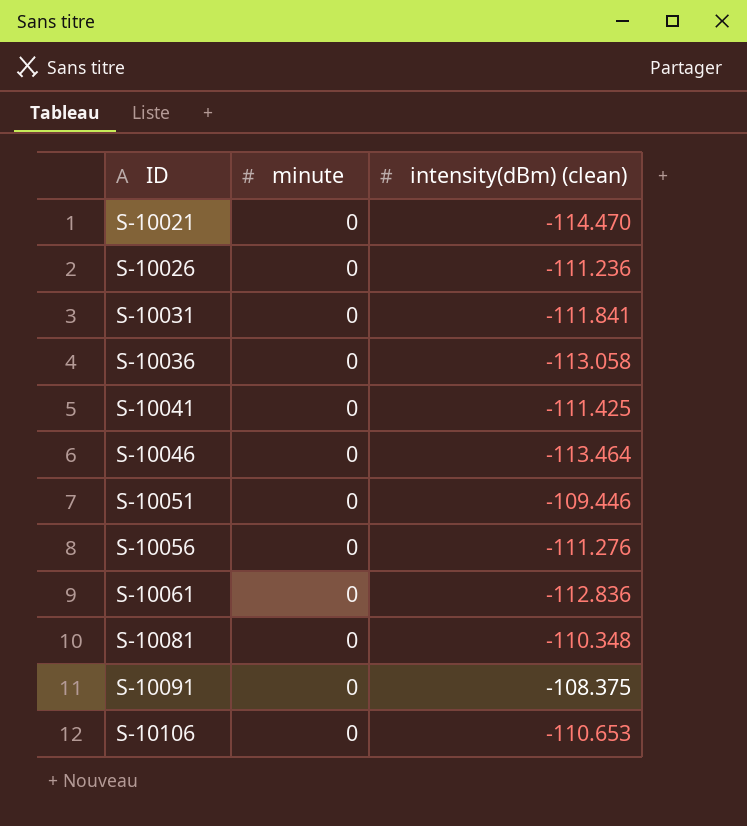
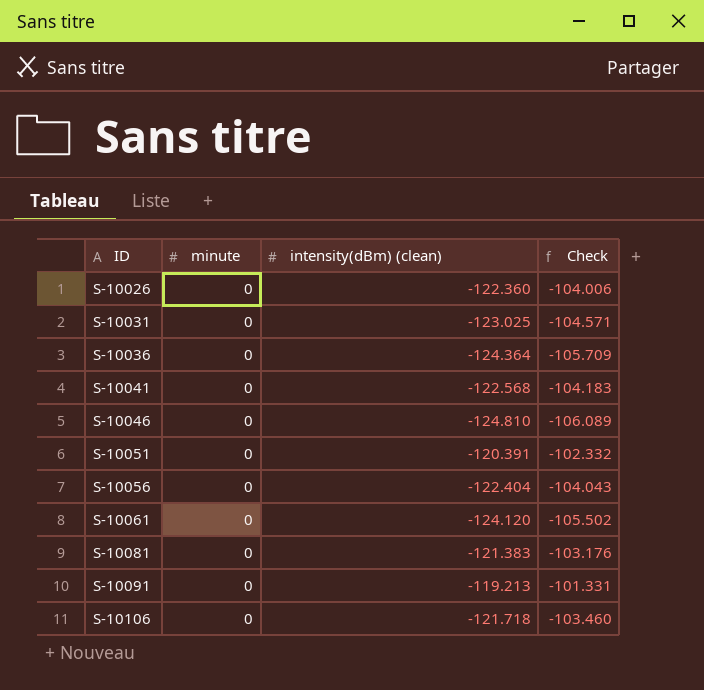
column Check | formula: none -> [intensity(dBm) (clean)] * 0.85
row S-10021: 0 | -114.470 -> none
S-10026 | intensity(dBm) (clean): -111.236 -> -122.360
S-10031 | intensity(dBm) (clean): -111.841 -> -123.025
S-10036 | intensity(dBm) (clean): -113.058 -> -124.364
S-10041 | intensity(dBm) (clean): -111.425 -> -122.568
S-10046 | intensity(dBm) (clean): -113.464 -> -124.810
S-10051 | intensity(dBm) (clean): -109.446 -> -120.391
S-10056 | intensity(dBm) (clean): -111.276 -> -122.404
S-10061 | intensity(dBm) (clean): -112.836 -> -124.120
S-10081 | intensity(dBm) (clean): -110.348 -> -121.383
S-10091 | intensity(dBm) (clean): -108.375 -> -119.213
S-10106 | intensity(dBm) (clean): -110.653 -> -121.718

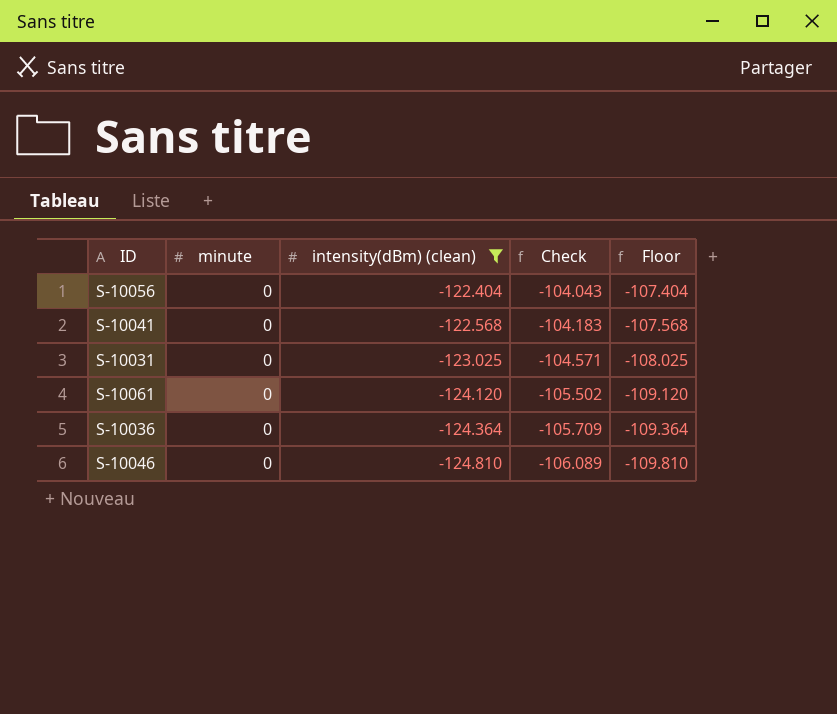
filter: none -> intensity(dBm) (clean) <= -122.404
row order: ID ascending -> intensity(dBm) (clean) descending
column Floor | formula: none -> [intensity(dBm) (clean)] + 15

